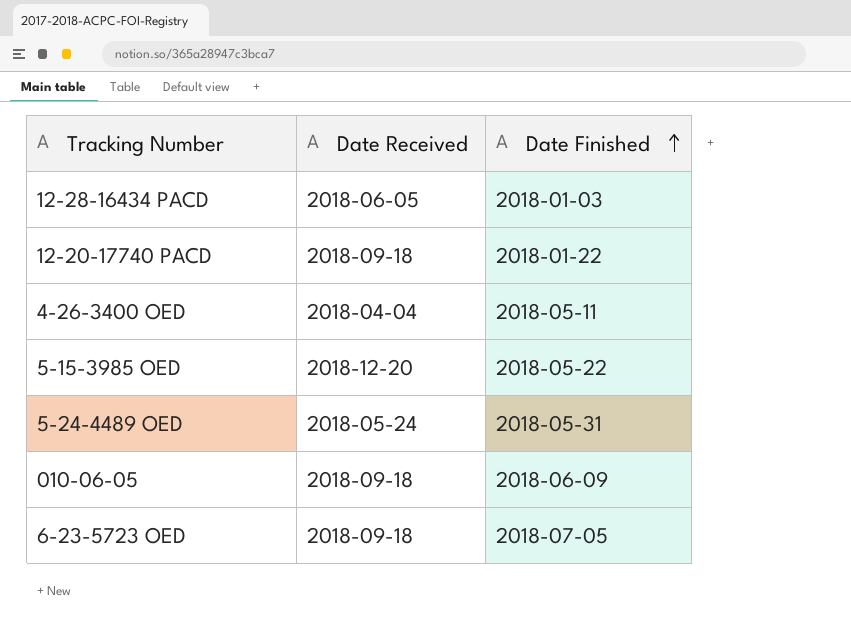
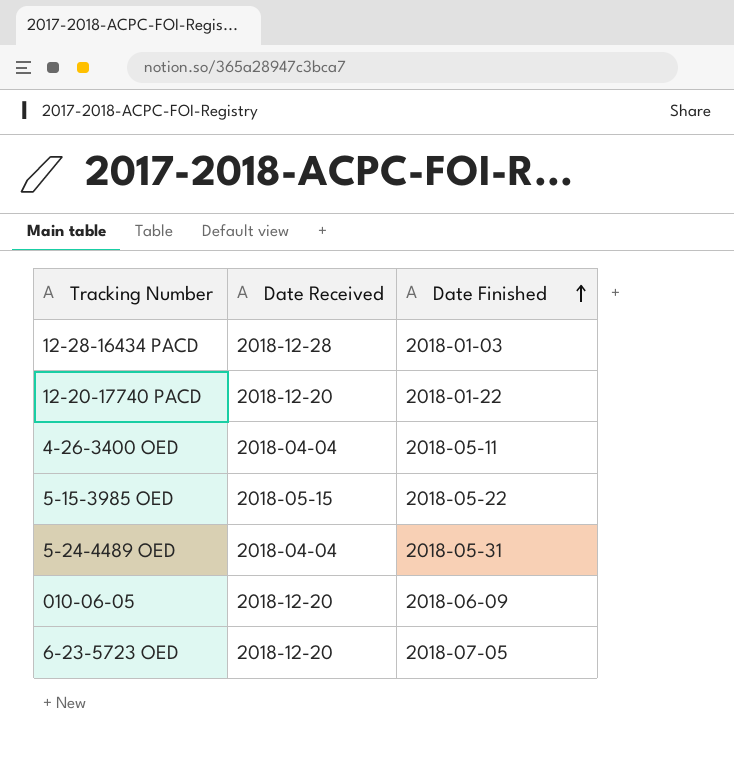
12-28-16434 PACD | Date Received: 2018-06-05 -> 2018-12-28
12-20-17740 PACD | Date Received: 2018-09-18 -> 2018-12-20
5-15-3985 OED | Date Received: 2018-12-20 -> 2018-05-15
5-24-4489 OED | Date Received: 2018-05-24 -> 2018-04-04
010-06-05 | Date Received: 2018-09-18 -> 2018-12-20
6-23-5723 OED | Date Received: 2018-09-18 -> 2018-12-20

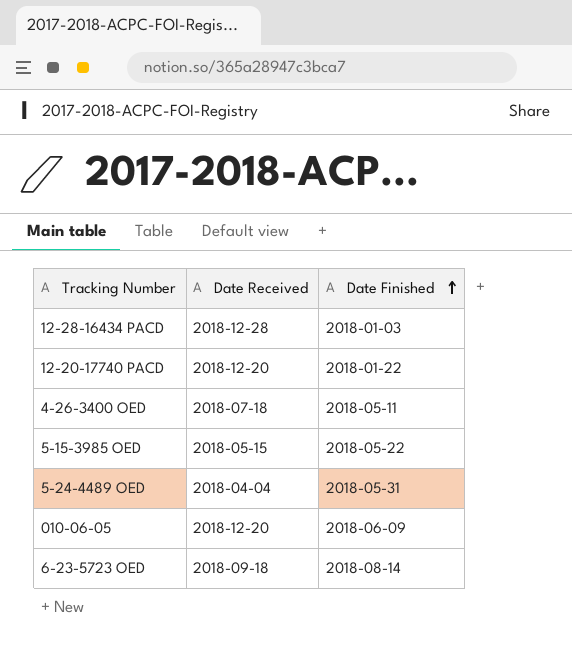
4-26-3400 OED | Date Received: 2018-04-04 -> 2018-07-18
6-23-5723 OED | Date Received: 2018-12-20 -> 2018-09-18
6-23-5723 OED | Date Finished: 2018-07-05 -> 2018-08-14

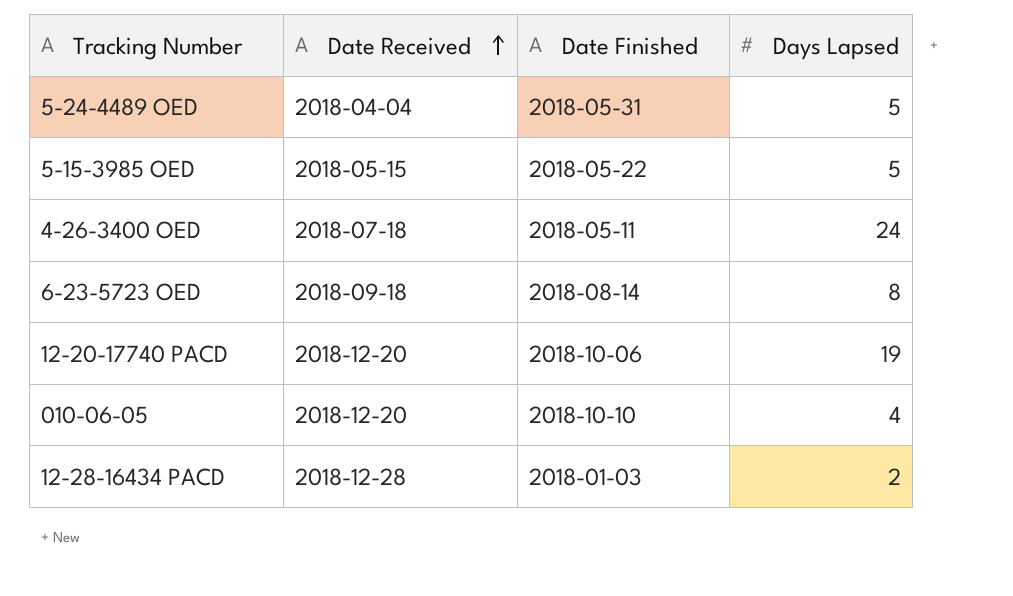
row order: Date Finished ascending -> Date Received ascending
column Days Lapsed | position: none -> 4
12-20-17740 PACD | Date Finished: 2018-01-22 -> 2018-10-06
010-06-05 | Date Finished: 2018-06-09 -> 2018-10-10

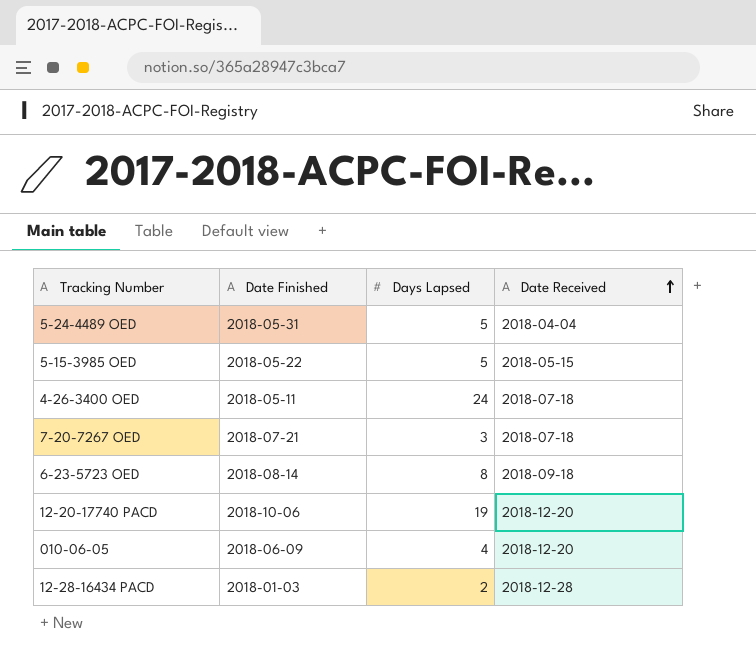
column Date Received | position: 2 -> 4
row 7-20-7267 OED: none -> 2018-07-21 | 3 | 2018-07-18
010-06-05 | Date Finished: 2018-10-10 -> 2018-06-09

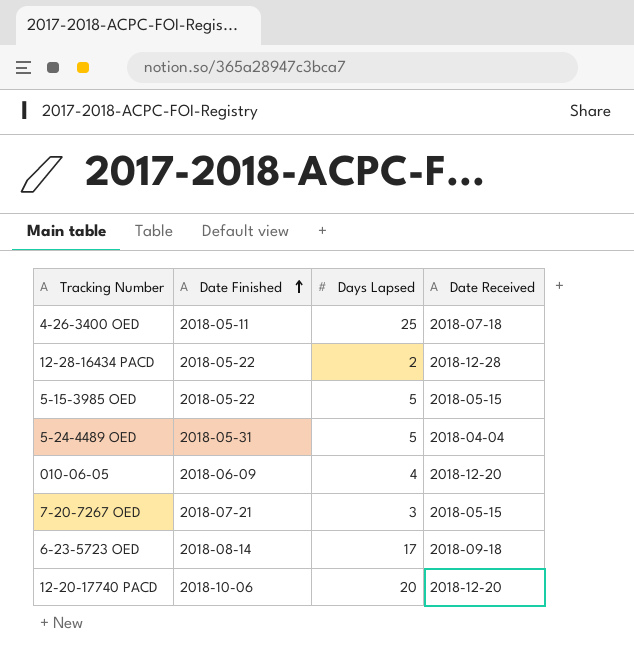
row order: Date Received ascending -> Date Finished ascending
4-26-3400 OED | Days Lapsed: 24 -> 25
12-28-16434 PACD | Date Finished: 2018-01-03 -> 2018-05-22
7-20-7267 OED | Date Received: 2018-07-18 -> 2018-05-15
6-23-5723 OED | Days Lapsed: 8 -> 17
12-20-17740 PACD | Days Lapsed: 19 -> 20

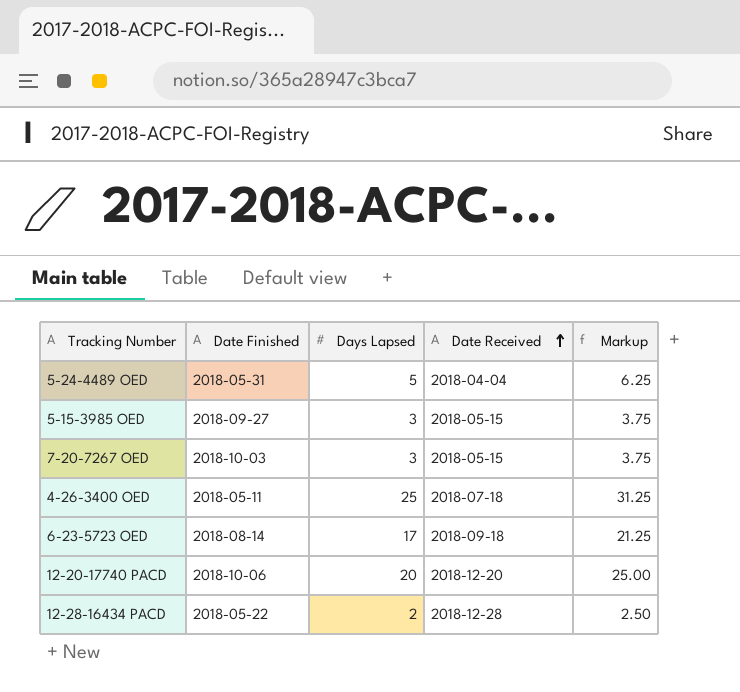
row order: Date Finished ascending -> Date Received ascending
column Markup | formula: none -> [Days Lapsed] * 1.25
row 010-06-05: 2018-06-09 | 4 | 2018-12-20 -> none
5-15-3985 OED | Date Finished: 2018-05-22 -> 2018-09-27
5-15-3985 OED | Days Lapsed: 5 -> 3
7-20-7267 OED | Date Finished: 2018-07-21 -> 2018-10-03

